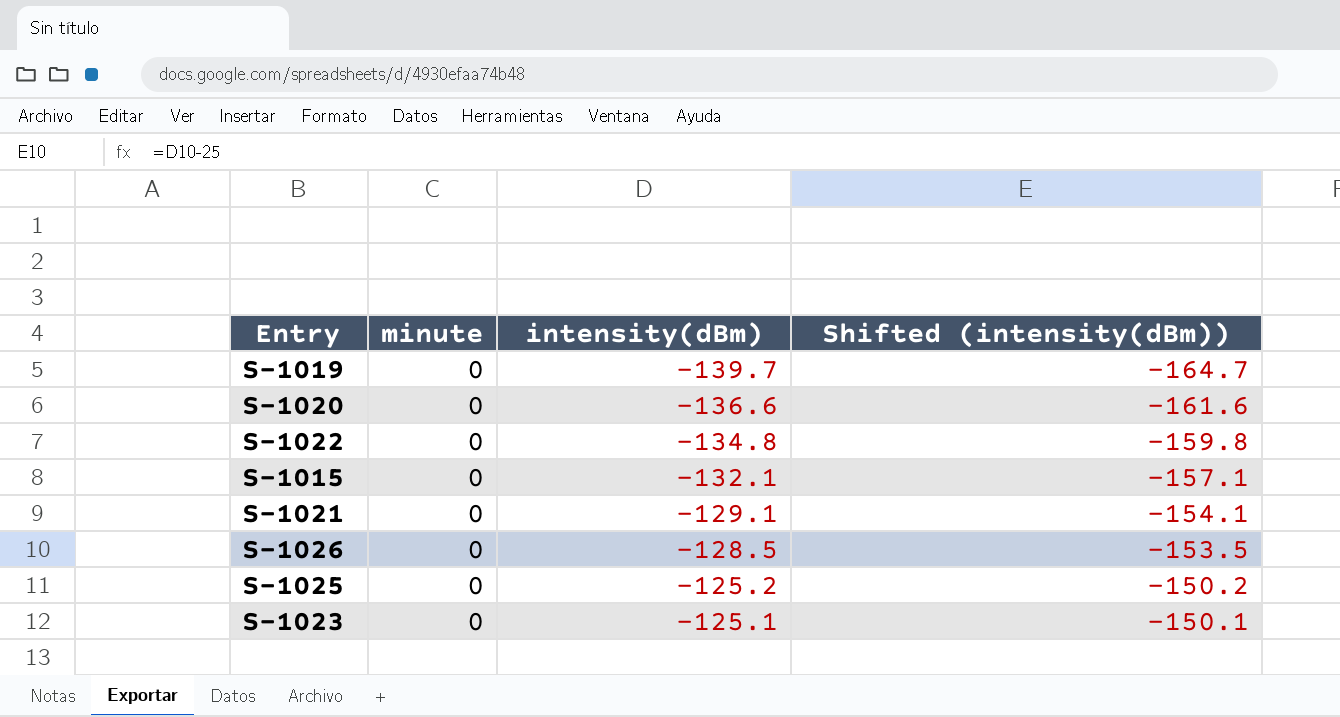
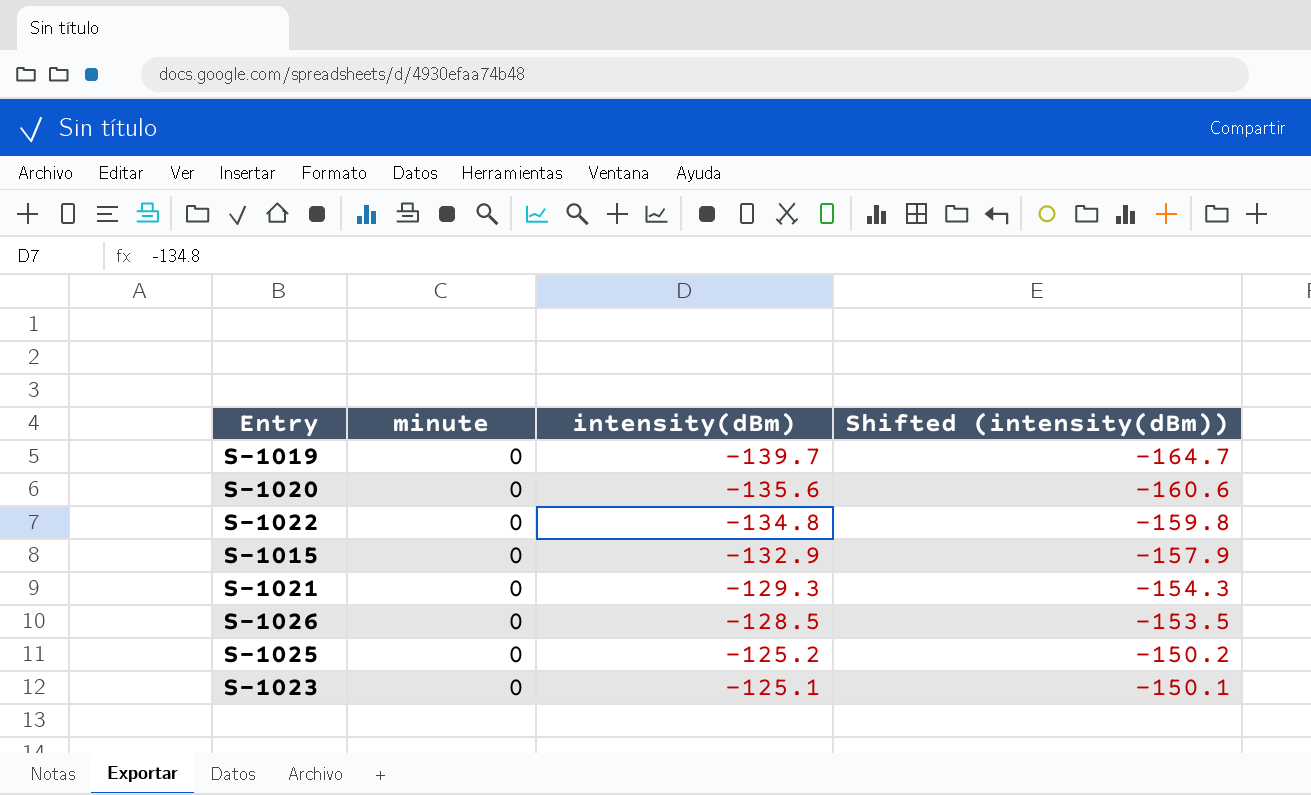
S-1020 | intensity(dBm): -136.6 -> -135.6
S-1020 | Shifted (intensity(dBm)): -161.6 -> -160.6
S-1015 | intensity(dBm): -132.1 -> -132.9
S-1015 | Shifted (intensity(dBm)): -157.1 -> -157.9
S-1021 | intensity(dBm): -129.1 -> -129.3
S-1021 | Shifted (intensity(dBm)): -154.1 -> -154.3

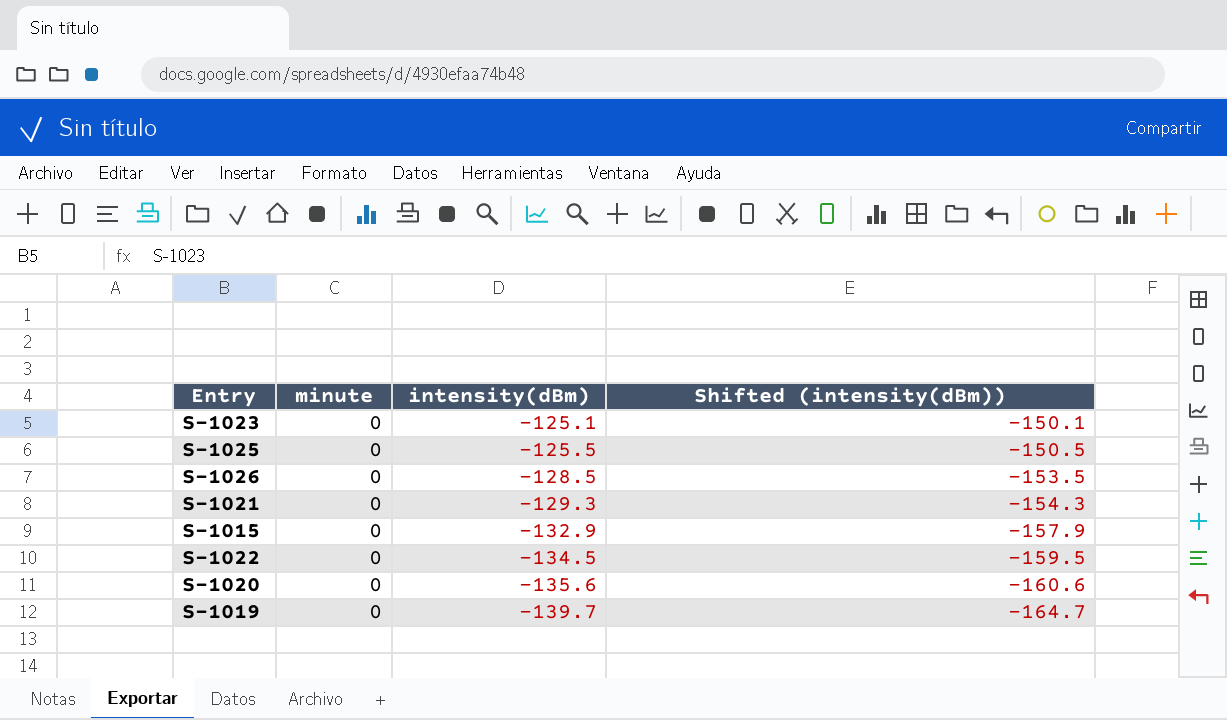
row order: intensity(dBm) ascending -> intensity(dBm) descending
S-1025 | intensity(dBm): -125.2 -> -125.5
S-1025 | Shifted (intensity(dBm)): -150.2 -> -150.5
S-1022 | intensity(dBm): -134.8 -> -134.5
S-1022 | Shifted (intensity(dBm)): -159.8 -> -159.5

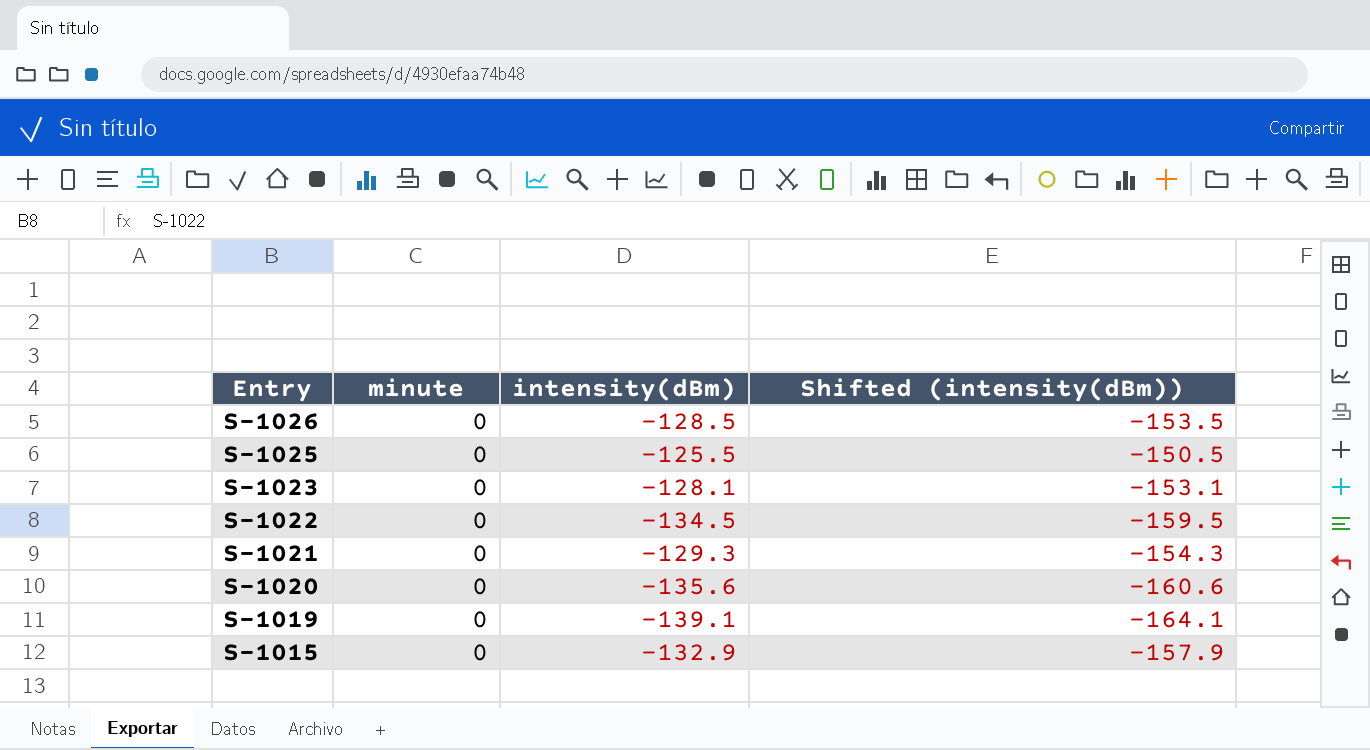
row order: intensity(dBm) descending -> Entry descending
S-1023 | intensity(dBm): -125.1 -> -128.1
S-1023 | Shifted (intensity(dBm)): -150.1 -> -153.1
S-1019 | intensity(dBm): -139.7 -> -139.1
S-1019 | Shifted (intensity(dBm)): -164.7 -> -164.1

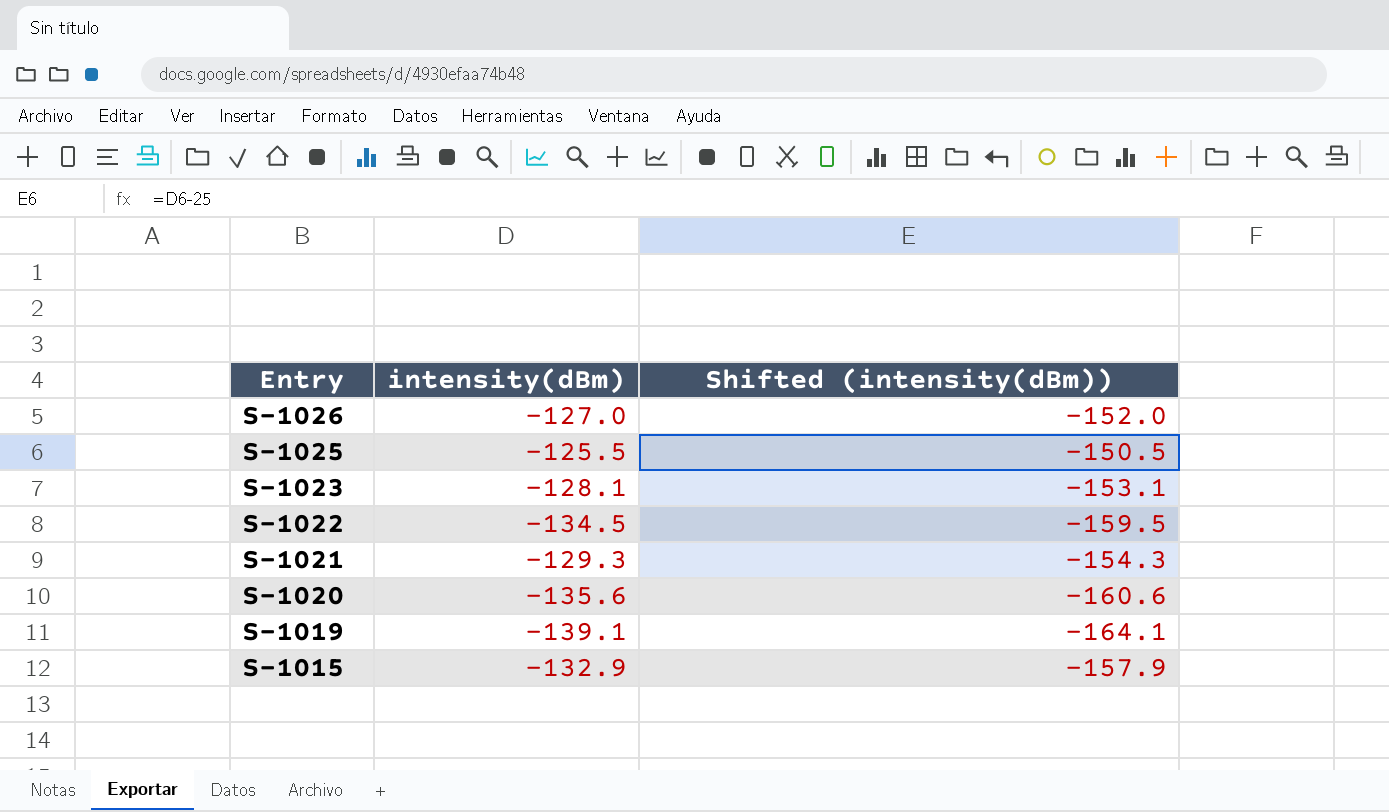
column minute | position: 2 -> none
S-1026 | intensity(dBm): -128.5 -> -127.0
S-1026 | Shifted (intensity(dBm)): -153.5 -> -152.0

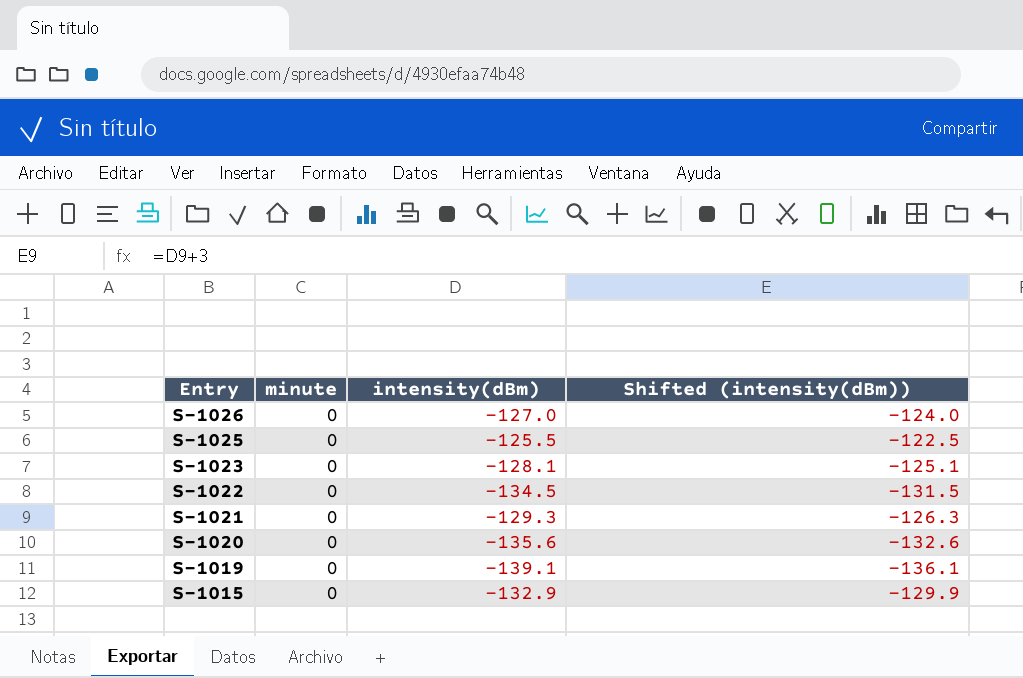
column minute | position: none -> 2
column Shifted (intensity(dBm)) | formula: [intensity(dBm)] - 25 -> [intensity(dBm)] + 3

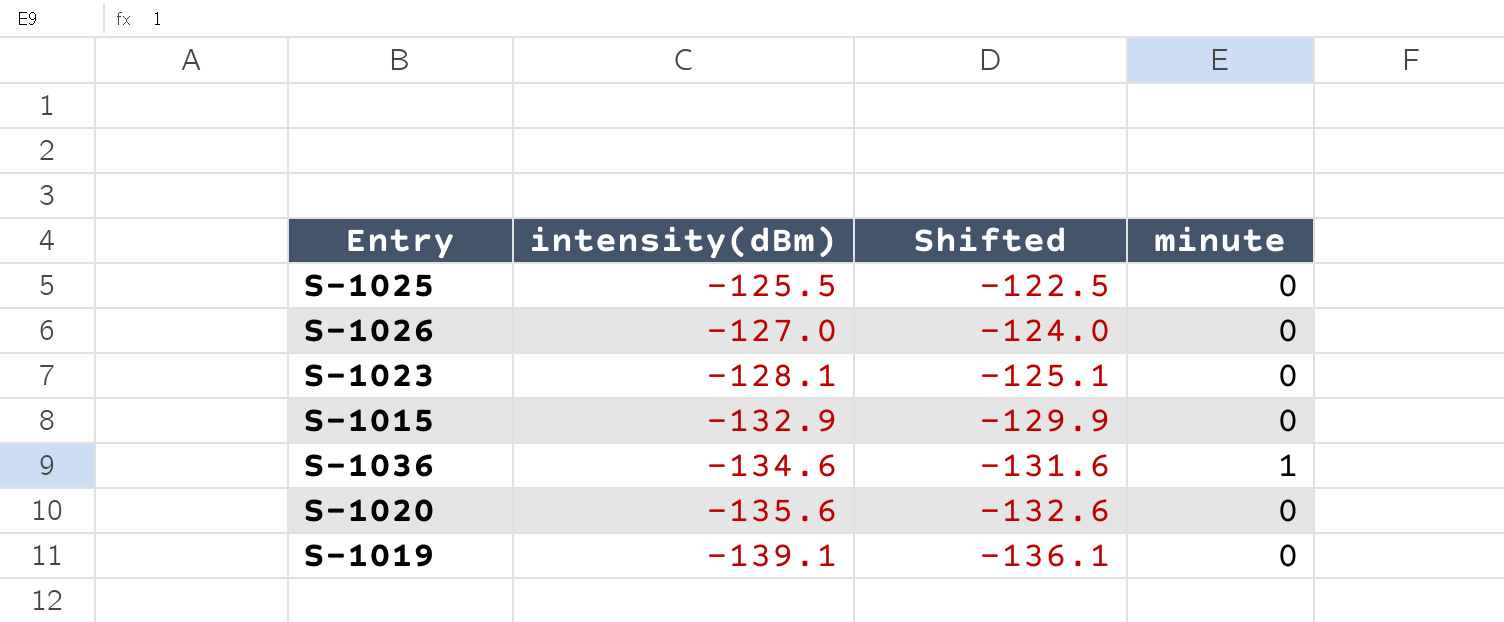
row order: Entry descending -> intensity(dBm) descending
column name: Shifted (intensity(dBm)) -> Shifted
column minute | position: 2 -> 4
row S-1022: 0 | -134.5 | -131.5 -> none
row S-1021: 0 | -129.3 | -126.3 -> none
row S-1036: none -> -134.6 | -131.6 | 1

